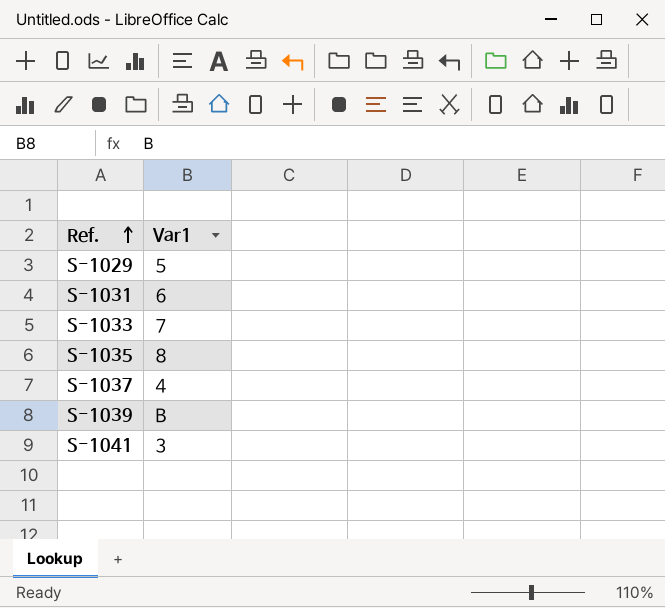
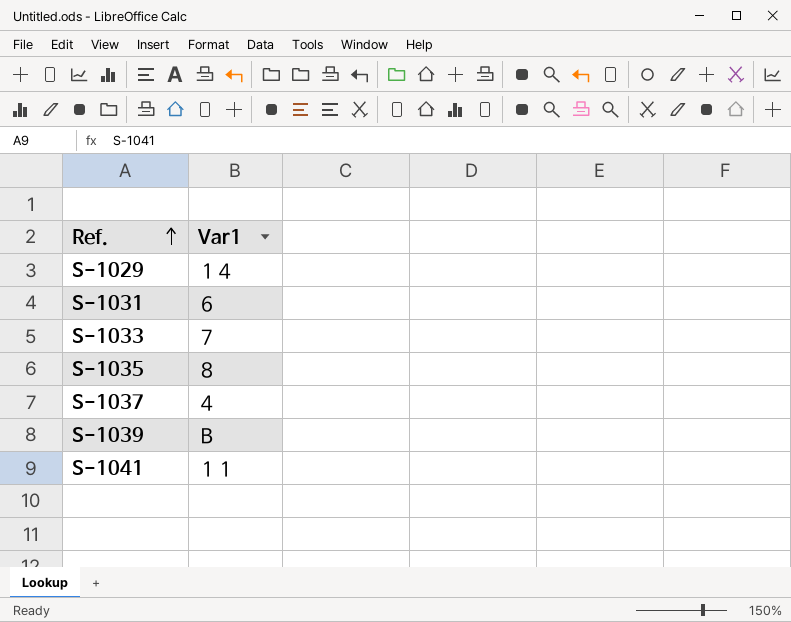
S-1029 | Var1: ５ -> １４
S-1041 | Var1: ３ -> １１

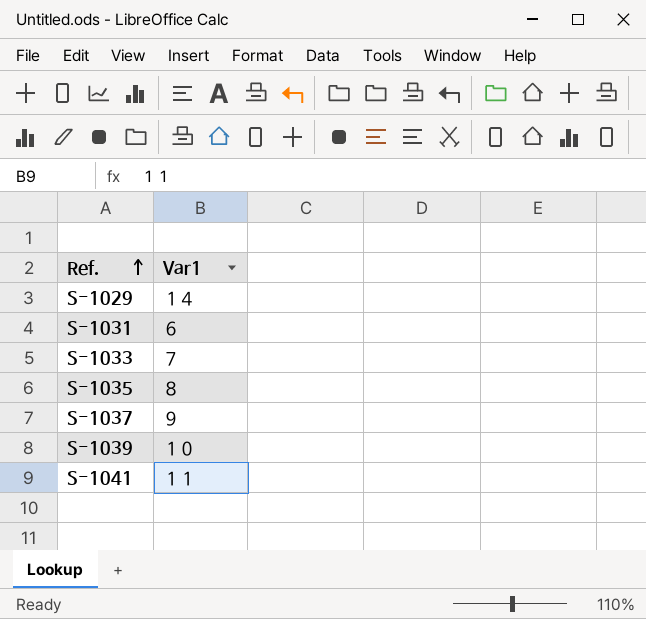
S-1037 | Var1: ４ -> ９
S-1039 | Var1: Ｂ -> １０

